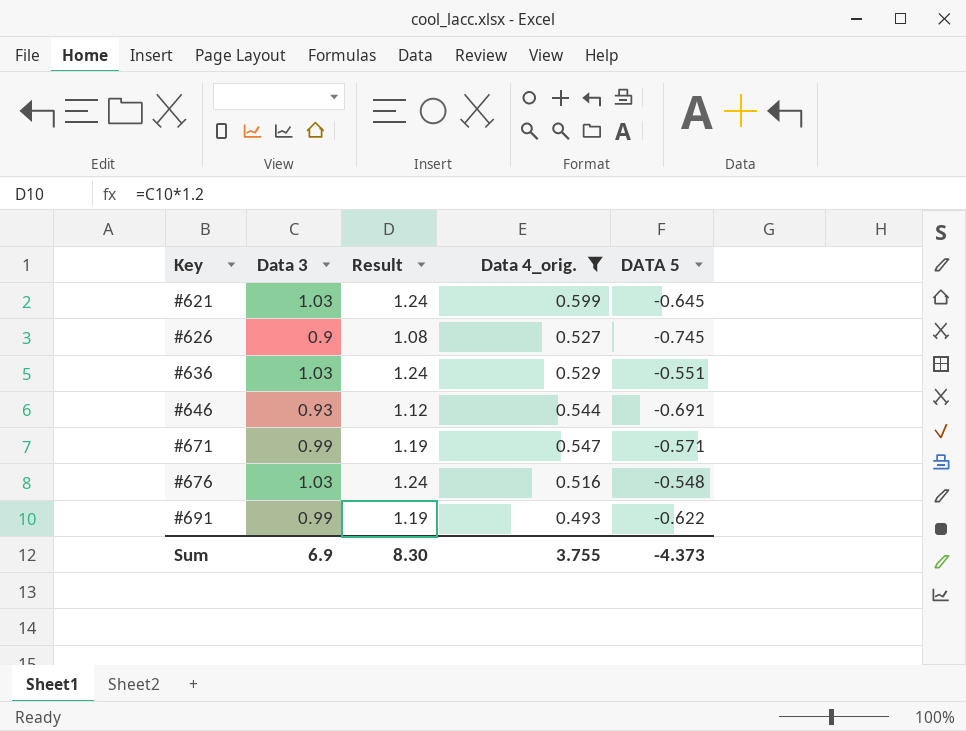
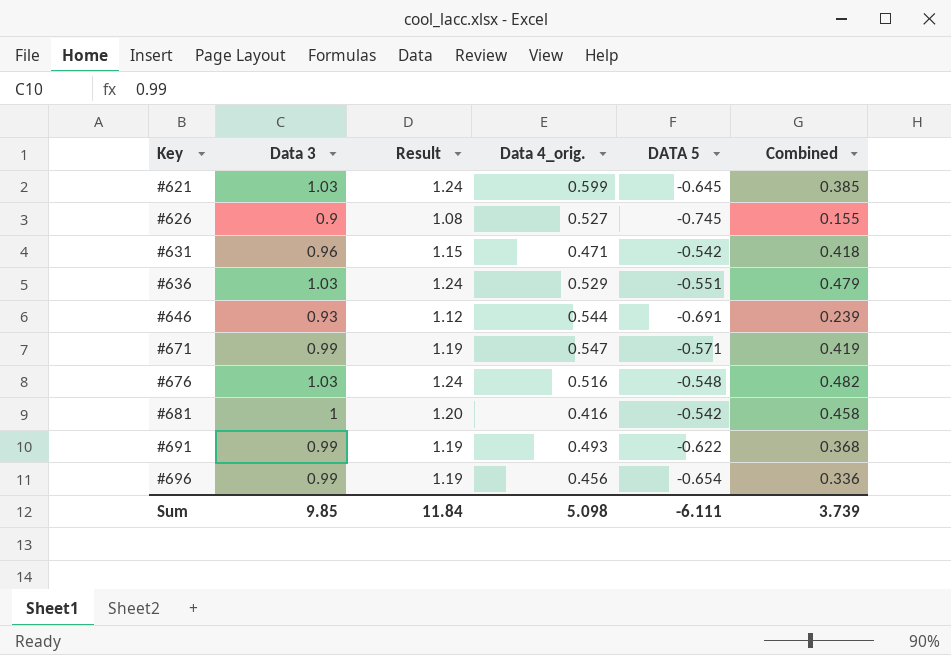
filter: Data 4_orig. >= 0.493 -> none
column Combined | formula: none -> [Data 3] + [DATA 5]
Sum | Data 3: 6.9 -> 9.85
Sum | Result: 8.30 -> 11.84
Sum | Data 4_orig.: 3.755 -> 5.098
Sum | DATA 5: -4.373 -> -6.111

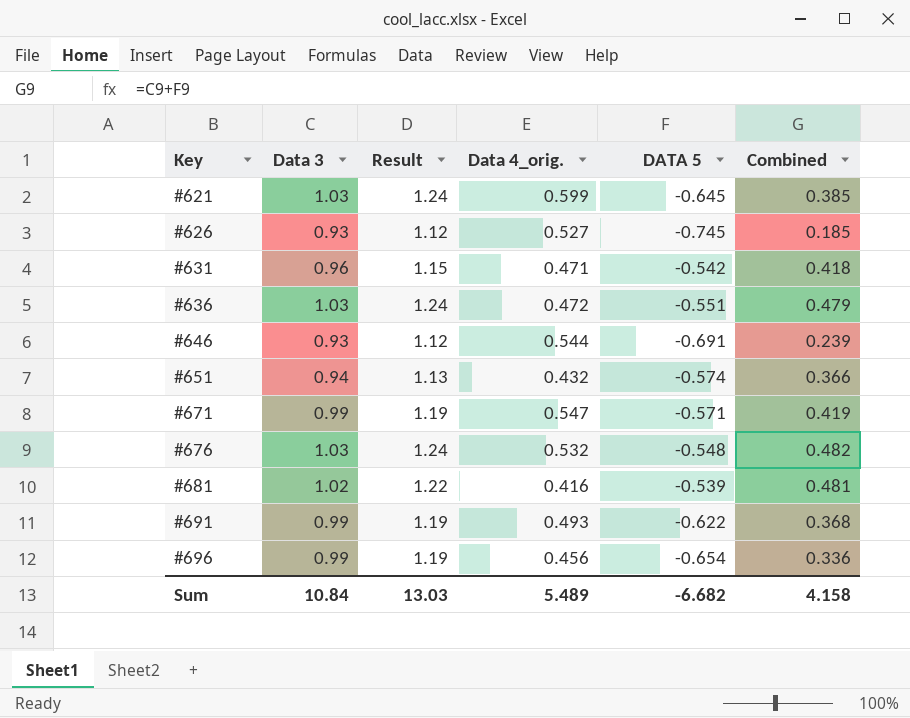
#626 | Data 3: 0.9 -> 0.93
#626 | Result: 1.08 -> 1.12
#626 | Combined: 0.155 -> 0.185
#636 | Data 4_orig.: 0.529 -> 0.472
row #651: none -> 0.94 | 1.13 | 0.432 | -0.574 | 0.366
#676 | Data 4_orig.: 0.516 -> 0.532
#681 | Data 3: 1 -> 1.02
#681 | Result: 1.20 -> 1.22
#681 | DATA 5: -0.542 -> -0.539
#681 | Combined: 0.458 -> 0.481
Sum | Data 3: 9.85 -> 10.84
Sum | Result: 11.84 -> 13.03
Sum | Data 4_orig.: 5.098 -> 5.489
Sum | DATA 5: -6.111 -> -6.682
Sum | Combined: 3.739 -> 4.158

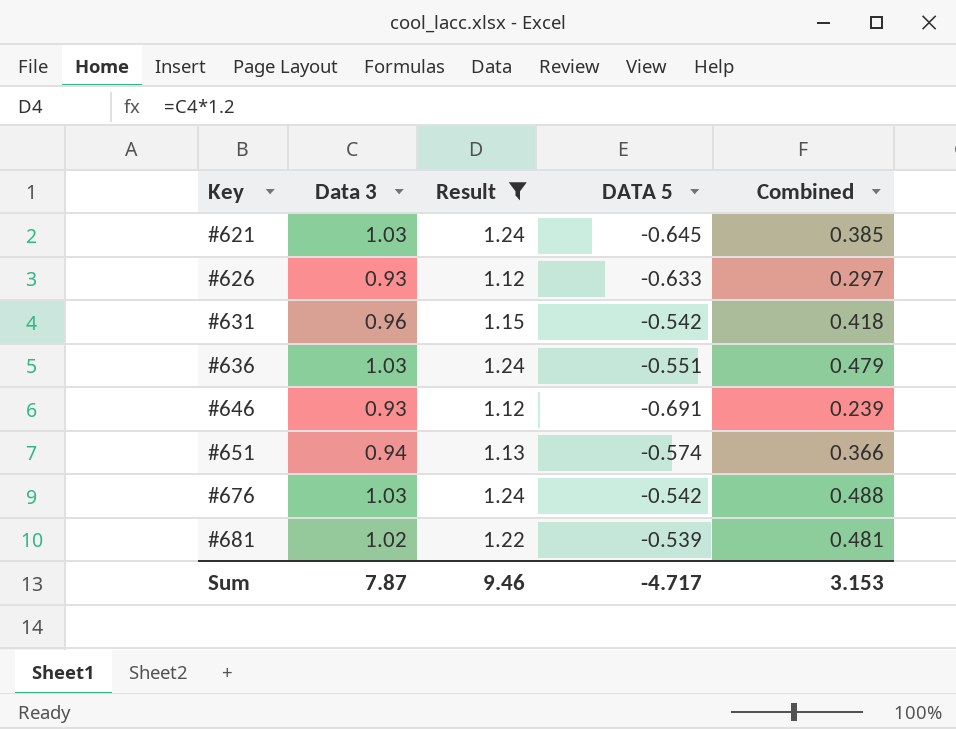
filter: none -> Result != 1.19
column Data 4_orig. | position: 4 -> none
#626 | DATA 5: -0.745 -> -0.633
#626 | Combined: 0.185 -> 0.297
#676 | DATA 5: -0.548 -> -0.542
#676 | Combined: 0.482 -> 0.488
Sum | Data 3: 10.84 -> 7.87
Sum | Result: 13.03 -> 9.46
Sum | DATA 5: -6.682 -> -4.717
Sum | Combined: 4.158 -> 3.153

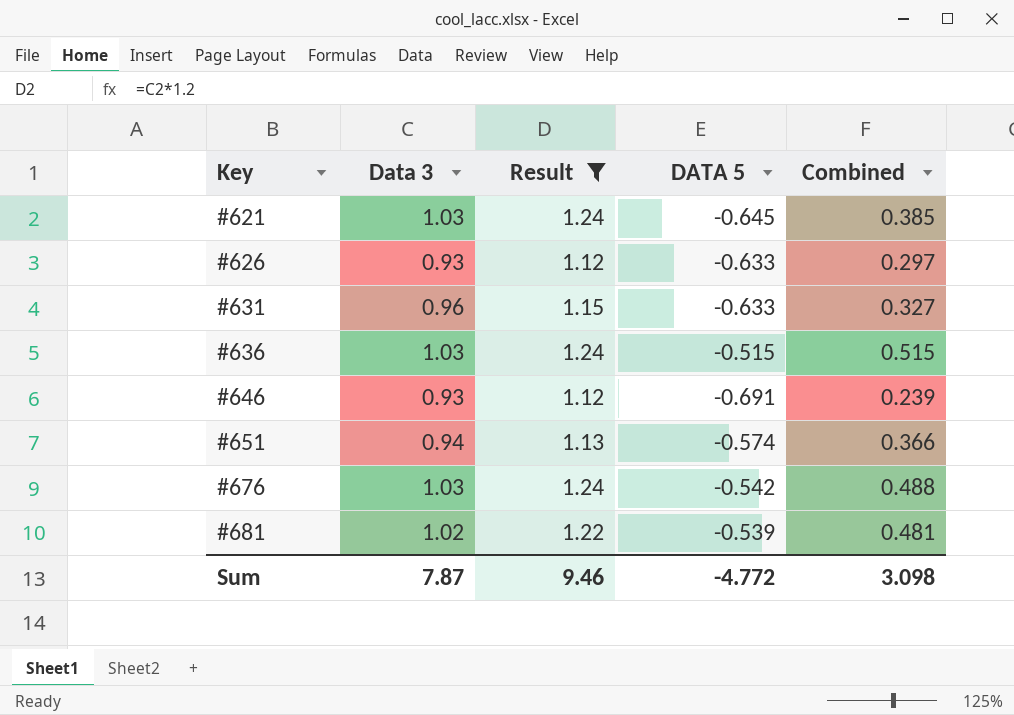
#631 | DATA 5: -0.542 -> -0.633
#631 | Combined: 0.418 -> 0.327
#636 | DATA 5: -0.551 -> -0.515
#636 | Combined: 0.479 -> 0.515
Sum | DATA 5: -4.717 -> -4.772
Sum | Combined: 3.153 -> 3.098

